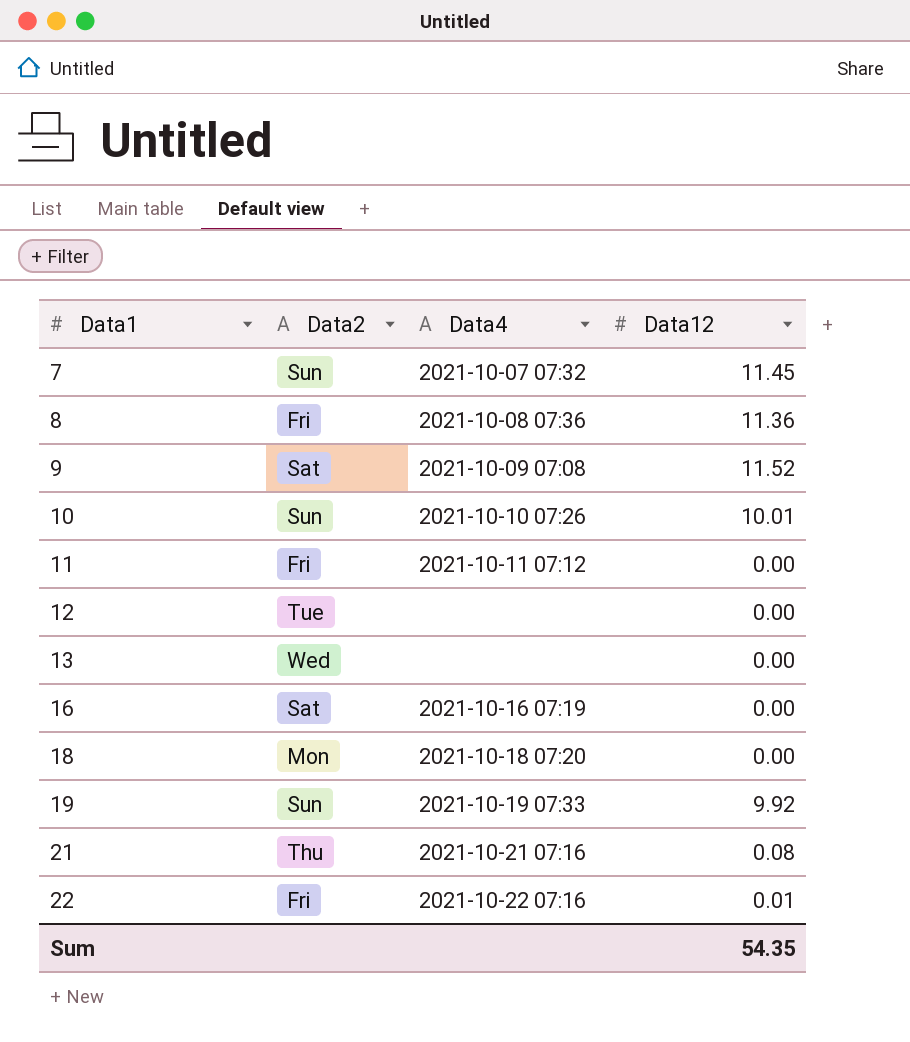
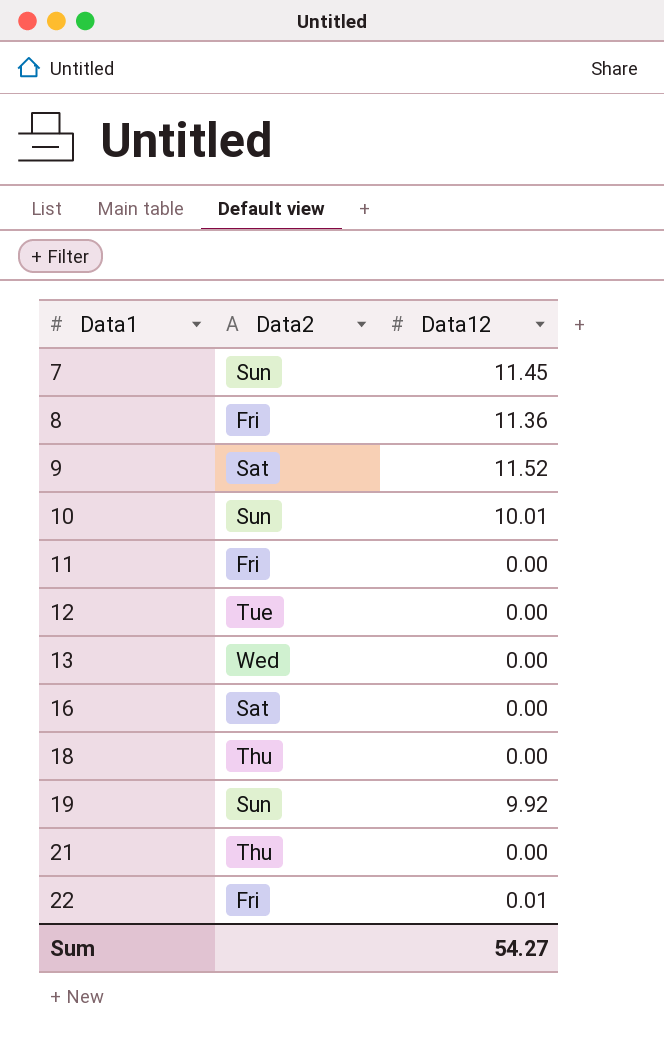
column Data4 | position: 3 -> none
18 | Data2: Mon -> Thu
21 | Data12: 0.08 -> 0.00
Sum | Data12: 54.35 -> 54.27

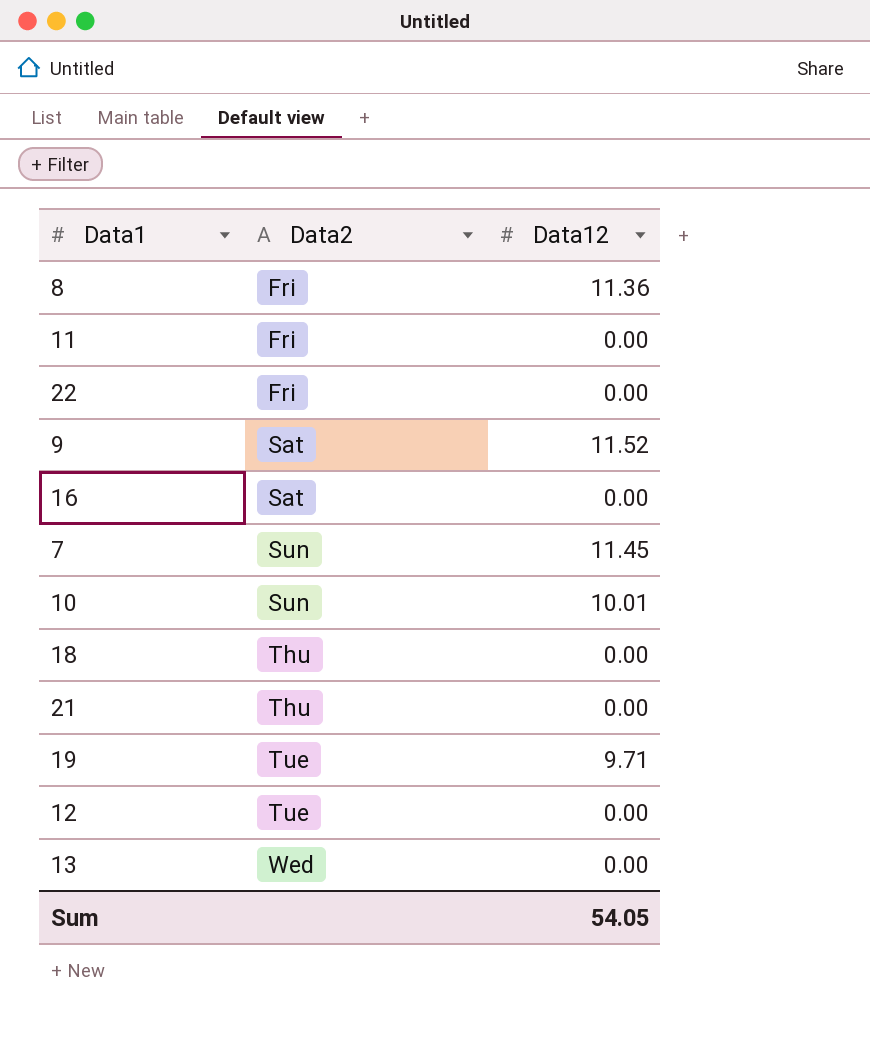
row order: Data1 ascending -> Data2 ascending
22 | Data12: 0.01 -> 0.00
19 | Data2: Sun -> Tue
19 | Data12: 9.92 -> 9.71
Sum | Data12: 54.27 -> 54.05

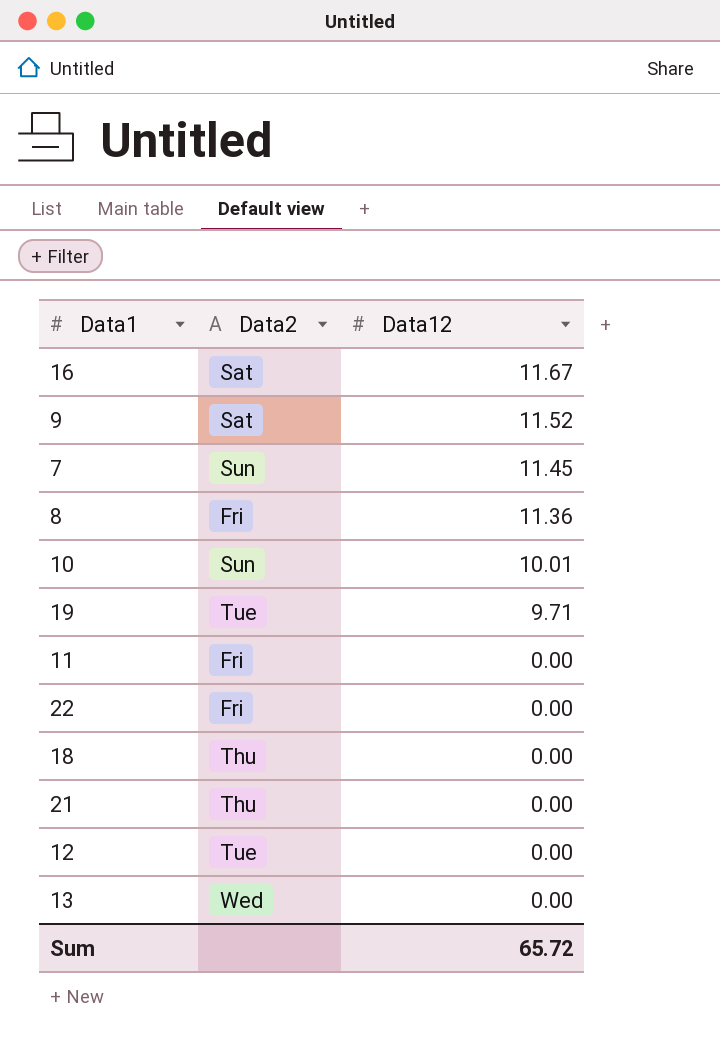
row order: Data2 ascending -> Data12 descending
16 | Data12: 0.00 -> 11.67
Sum | Data12: 54.05 -> 65.72

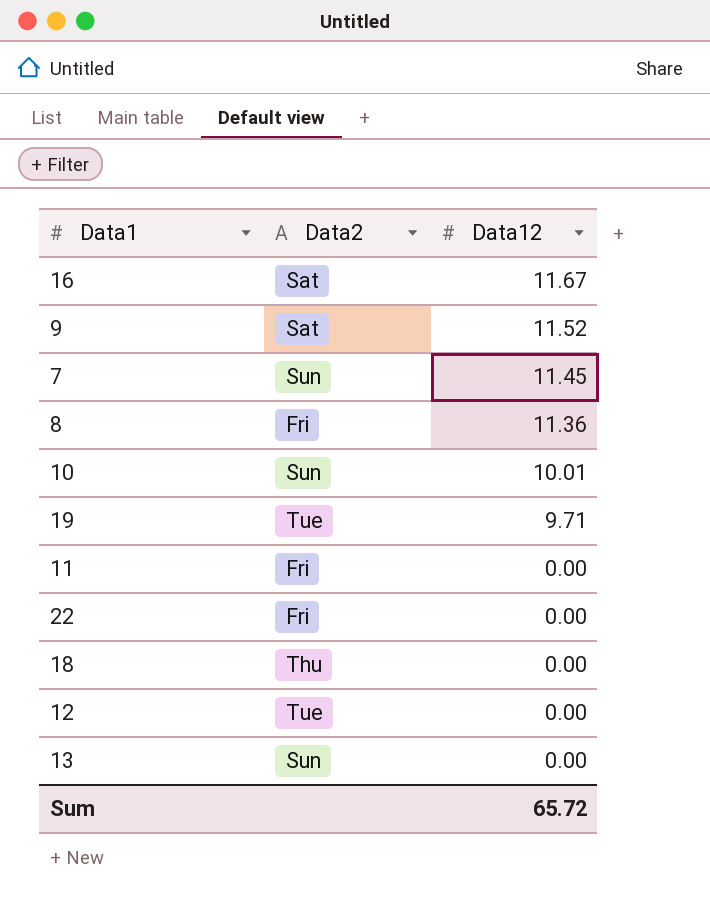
row 21: Thu | 0.00 -> none
13 | Data2: Wed -> Sun

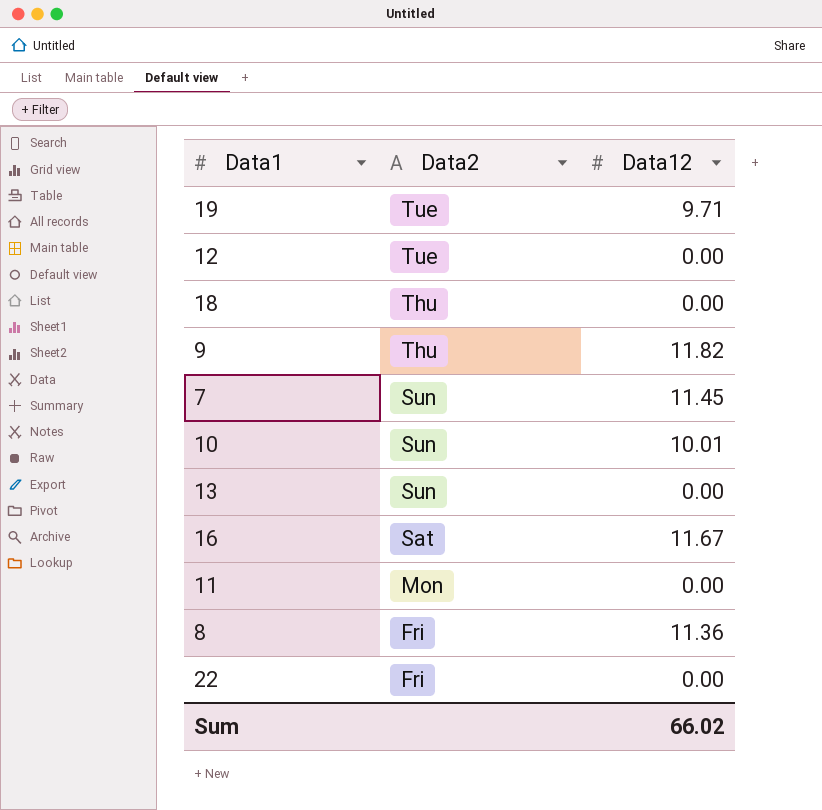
row order: Data12 descending -> Data2 descending
9 | Data2: Sat -> Thu
9 | Data12: 11.52 -> 11.82
11 | Data2: Fri -> Mon
Sum | Data12: 65.72 -> 66.02

